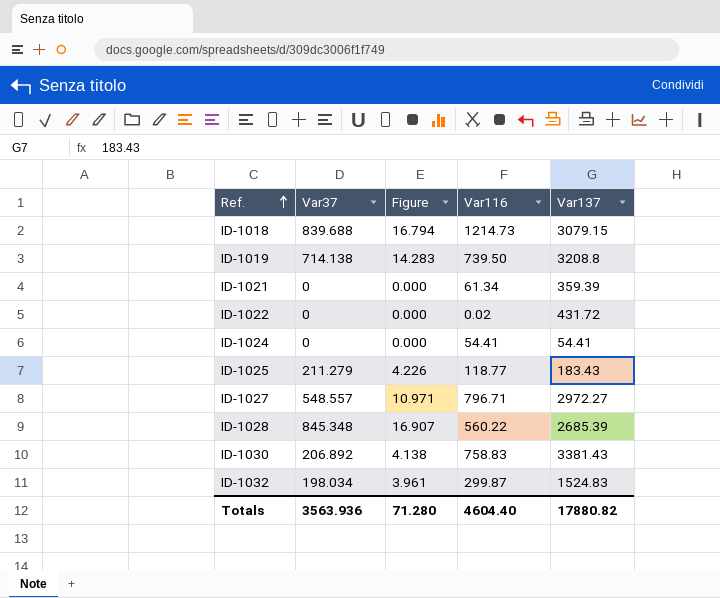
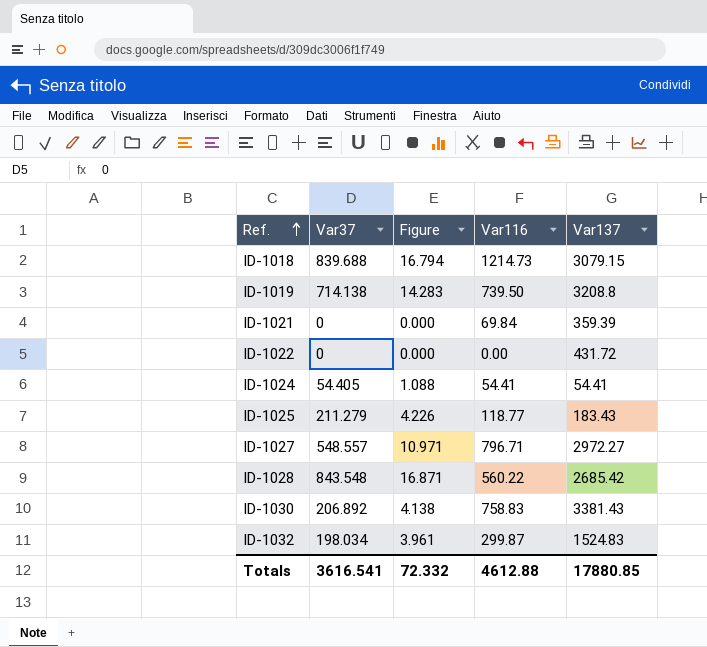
ID-1021 | Var116: 61.34 -> 69.84
ID-1022 | Var116: 0.02 -> 0.00
ID-1024 | Var37: 0 -> 54.405
ID-1024 | Figure: 0.000 -> 1.088
ID-1028 | Var37: 845.348 -> 843.548
ID-1028 | Figure: 16.907 -> 16.871
ID-1028 | Var137: 2685.39 -> 2685.42
Totals | Var37: 3563.936 -> 3616.541
Totals | Figure: 71.280 -> 72.332
Totals | Var116: 4604.40 -> 4612.88
Totals | Var137: 17880.82 -> 17880.85

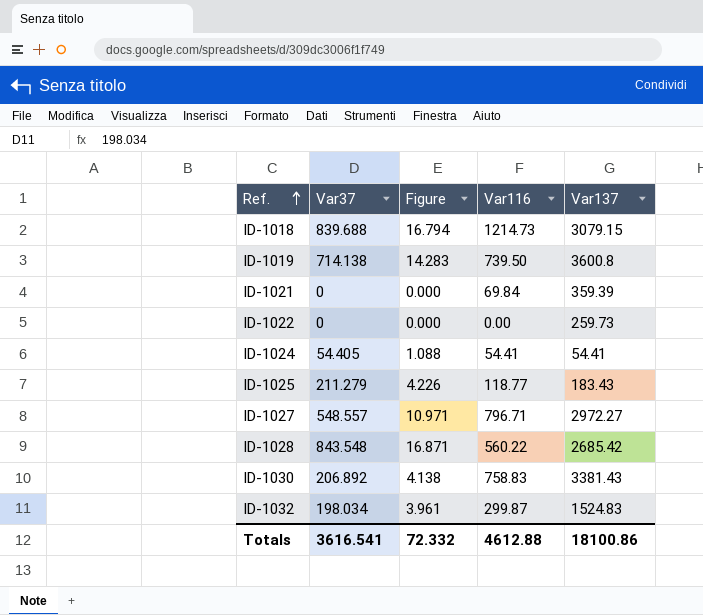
ID-1019 | Var137: 3208.8 -> 3600.8
ID-1022 | Var137: 431.72 -> 259.73
Totals | Var137: 17880.85 -> 18100.86

